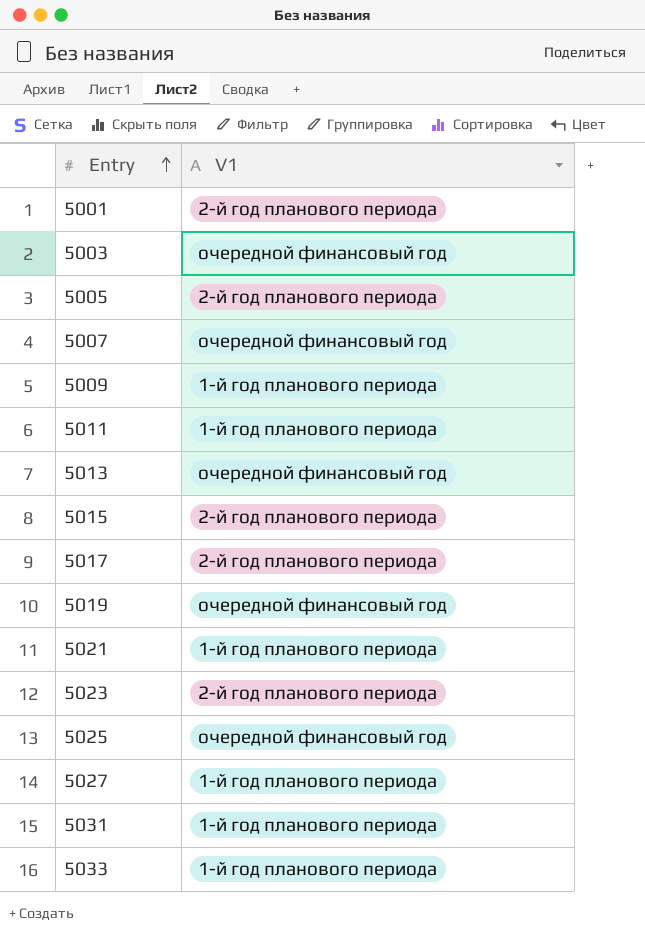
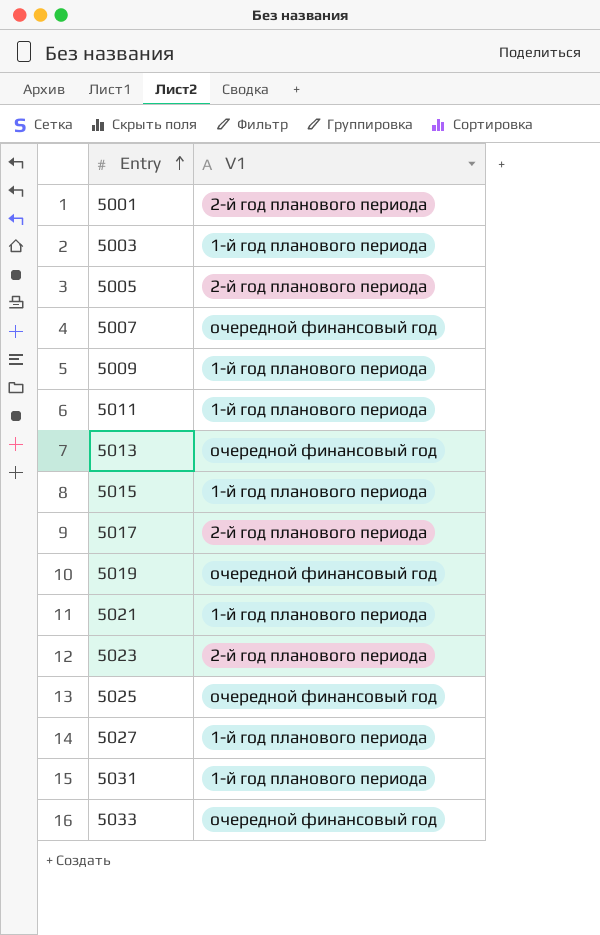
5003 | V1: очередной финансовый год -> 1-й год планового периода
5015 | V1: 2-й год планового периода -> 1-й год планового периода
5033 | V1: 1-й год планового периода -> очередной финансовый год

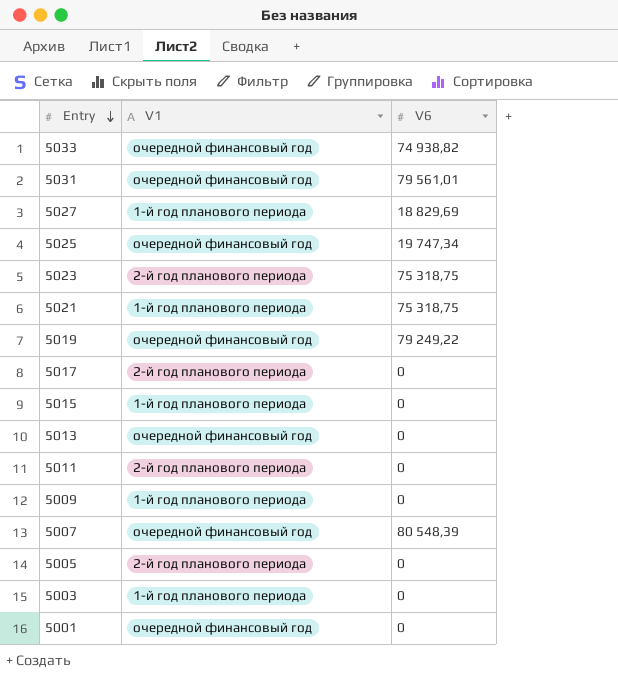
row order: Entry ascending -> Entry descending
column V6 | position: none -> 3
5031 | V1: 1-й год планового периода -> очередной финансовый год
5011 | V1: 1-й год планового периода -> 2-й год планового периода
5001 | V1: 2-й год планового периода -> очередной финансовый год

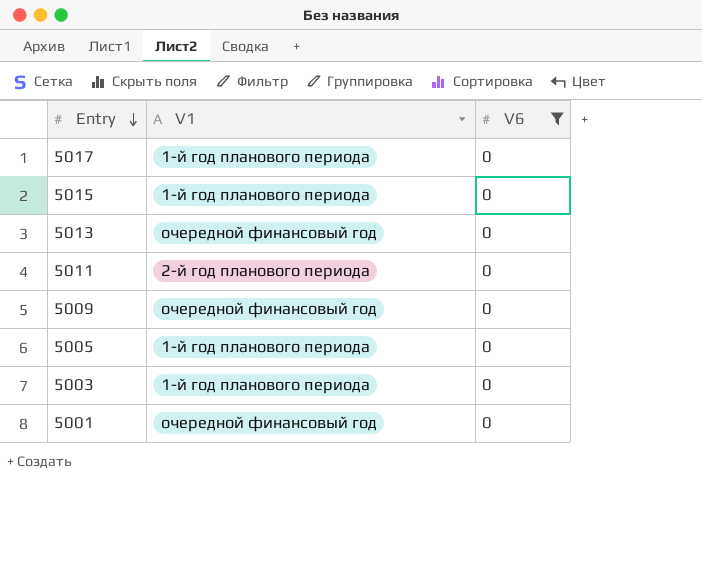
filter: none -> V6 = 0
5017 | V1: 2-й год планового периода -> 1-й год планового периода
5009 | V1: 1-й год планового периода -> очередной финансовый год
5005 | V1: 2-й год планового периода -> 1-й год планового периода

